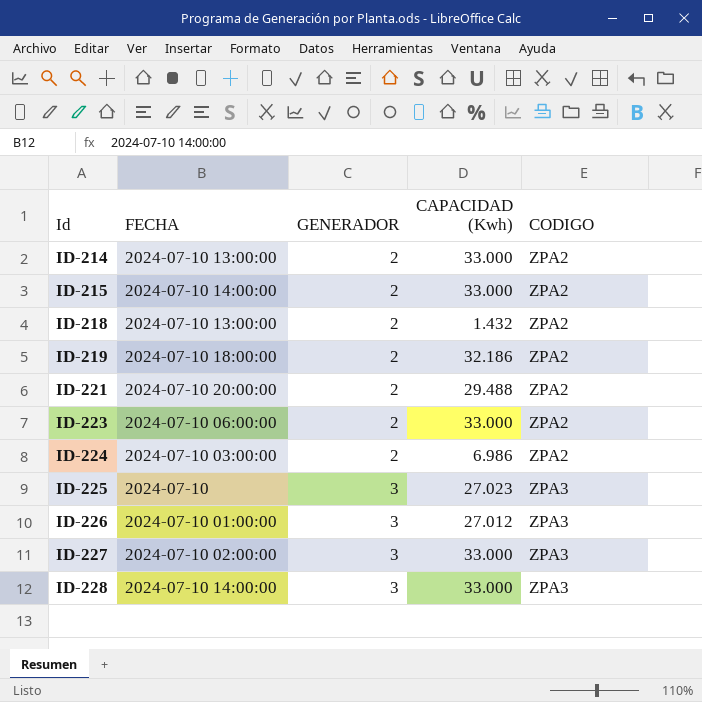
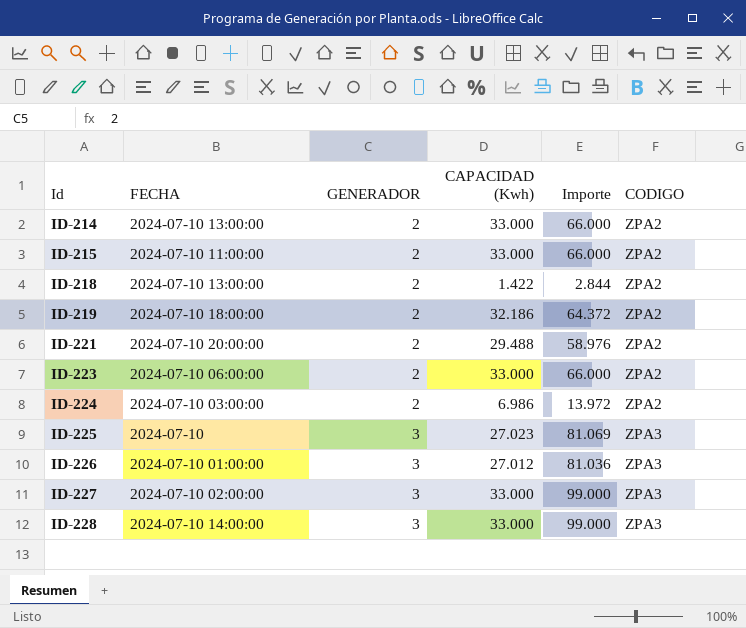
column Importe | formula: none -> [GENERADOR] * [CAPACIDAD (Kwh)]
ID-215 | FECHA: 2024-07-10 14:00:00 -> 2024-07-10 11:00:00
ID-218 | CAPACIDAD (Kwh): 1.432 -> 1.422

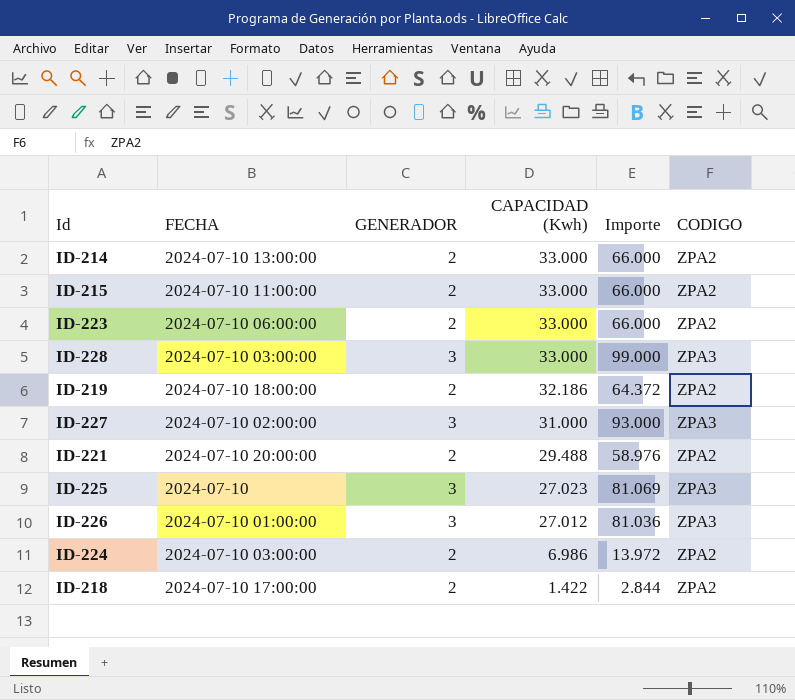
row order: Id ascending -> CAPACIDAD (Kwh) descending
ID-228 | FECHA: 2024-07-10 14:00:00 -> 2024-07-10 03:00:00
ID-227 | CAPACIDAD (Kwh): 33.000 -> 31.000
ID-227 | Importe: 99.000 -> 93.000
ID-218 | FECHA: 2024-07-10 13:00:00 -> 2024-07-10 17:00:00

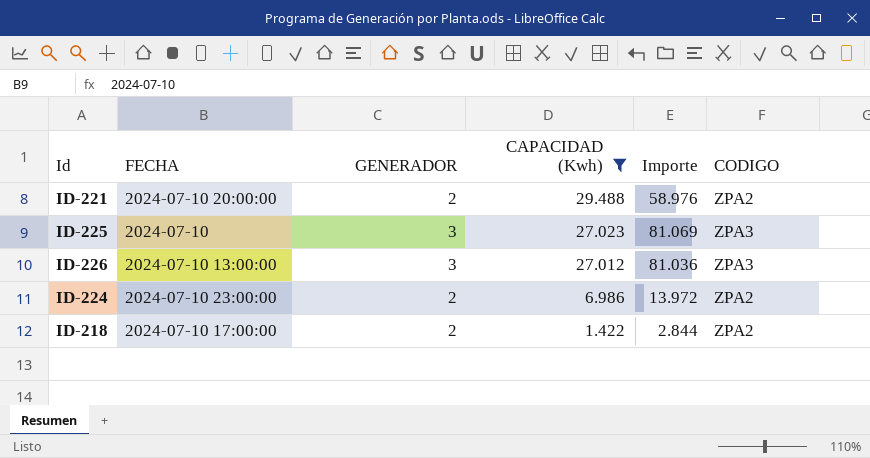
filter: none -> CAPACIDAD (Kwh) <= 29.488
ID-226 | FECHA: 2024-07-10 01:00:00 -> 2024-07-10 13:00:00
ID-224 | FECHA: 2024-07-10 03:00:00 -> 2024-07-10 23:00:00

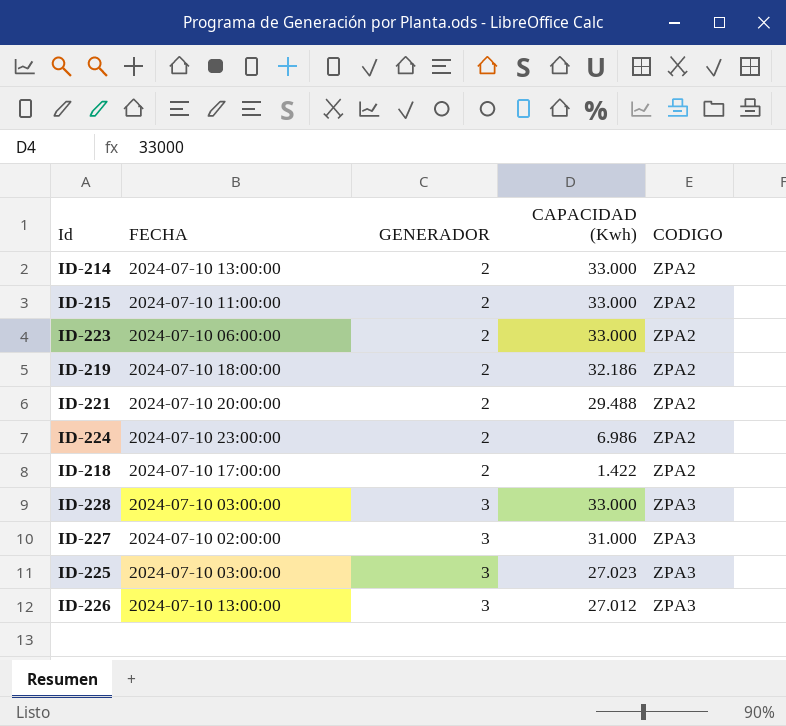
filter: CAPACIDAD (Kwh) <= 29.488 -> none
row order: CAPACIDAD (Kwh) descending -> GENERADOR ascending
column Importe | formula: [GENERADOR] * [CAPACIDAD (Kwh)] -> none
ID-225 | FECHA: 2024-07-10 -> 2024-07-10 03:00:00

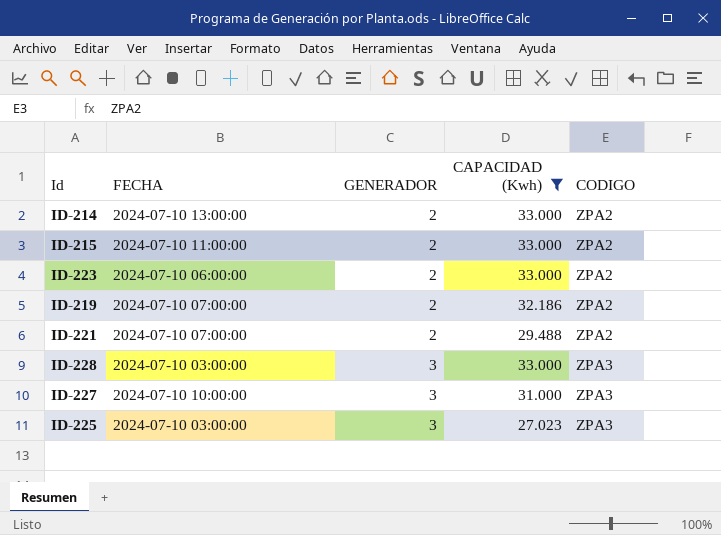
filter: none -> CAPACIDAD (Kwh) >= 27.023
ID-219 | FECHA: 2024-07-10 18:00:00 -> 2024-07-10 07:00:00
ID-221 | FECHA: 2024-07-10 20:00:00 -> 2024-07-10 07:00:00
ID-227 | FECHA: 2024-07-10 02:00:00 -> 2024-07-10 10:00:00

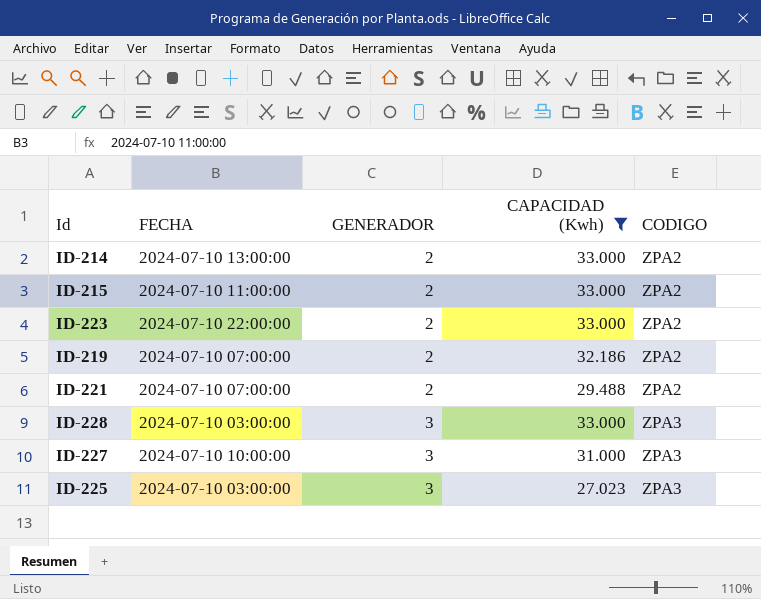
ID-223 | FECHA: 2024-07-10 06:00:00 -> 2024-07-10 22:00:00

